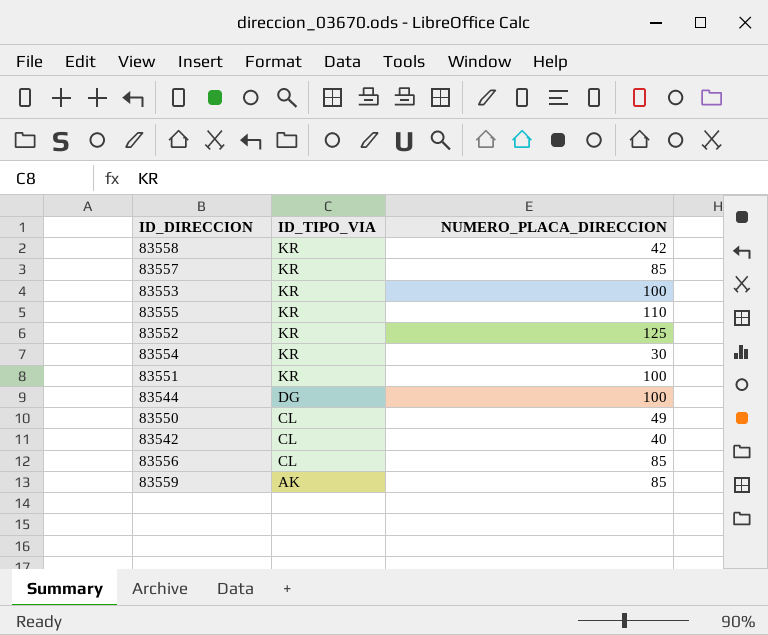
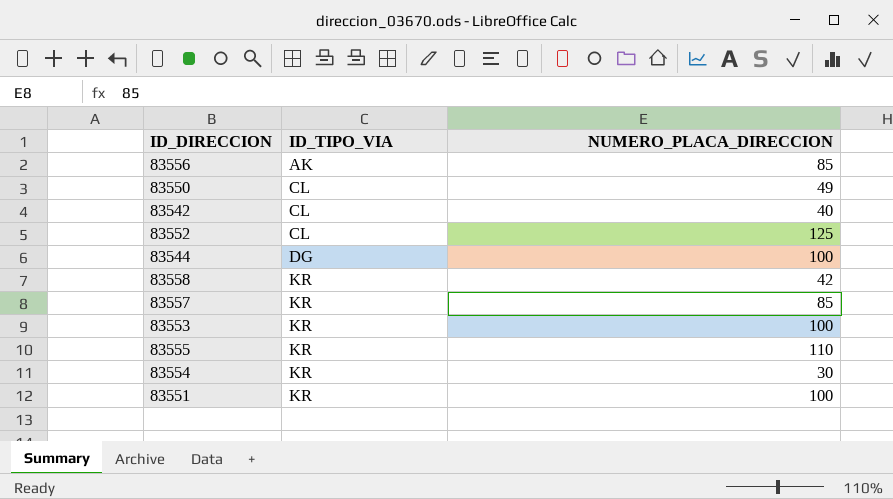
row order: ID_TIPO_VIA descending -> ID_TIPO_VIA ascending
row 83559: AK | 85 -> none
83556 | ID_TIPO_VIA: CL -> AK
83552 | ID_TIPO_VIA: KR -> CL

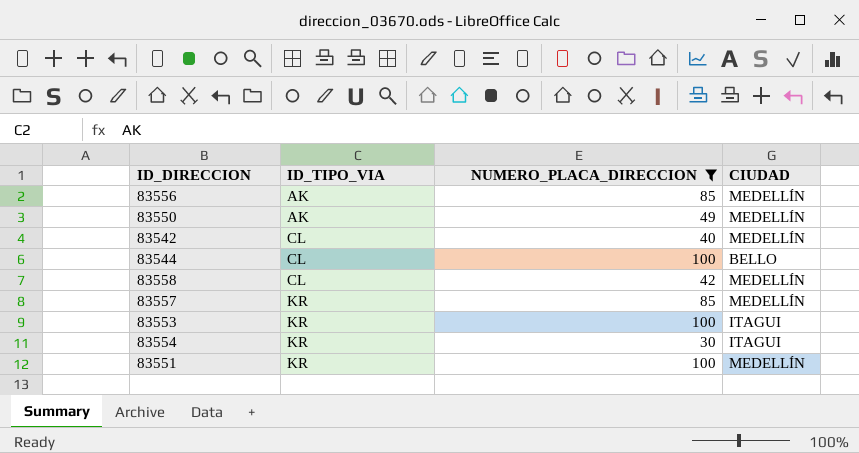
filter: none -> NUMERO_PLACA_DIRECCION <= 100
column CIUDAD | position: none -> 4
83550 | ID_TIPO_VIA: CL -> AK
83544 | ID_TIPO_VIA: DG -> CL
83558 | ID_TIPO_VIA: KR -> CL

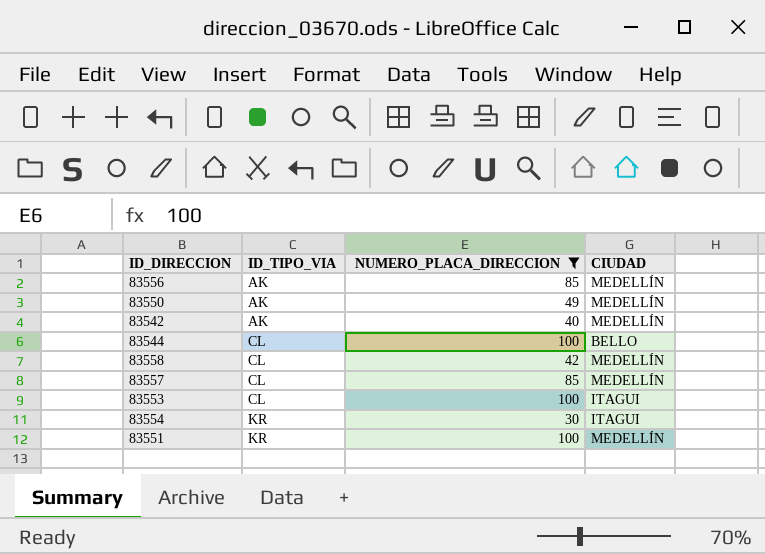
83542 | ID_TIPO_VIA: CL -> AK
83557 | ID_TIPO_VIA: KR -> CL
83553 | ID_TIPO_VIA: KR -> CL

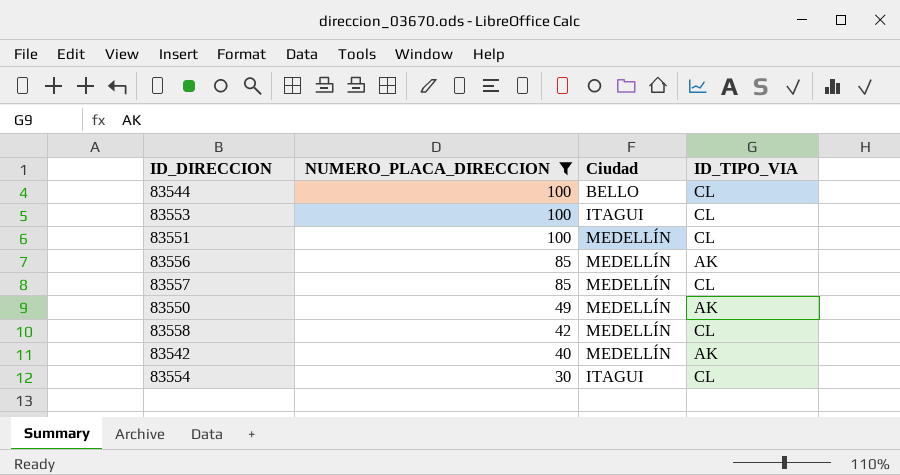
row order: ID_TIPO_VIA ascending -> NUMERO_PLACA_DIRECCION descending
column name: CIUDAD -> Ciudad
column ID_TIPO_VIA | position: 2 -> 4
83551 | ID_TIPO_VIA: KR -> CL
83554 | ID_TIPO_VIA: KR -> CL

